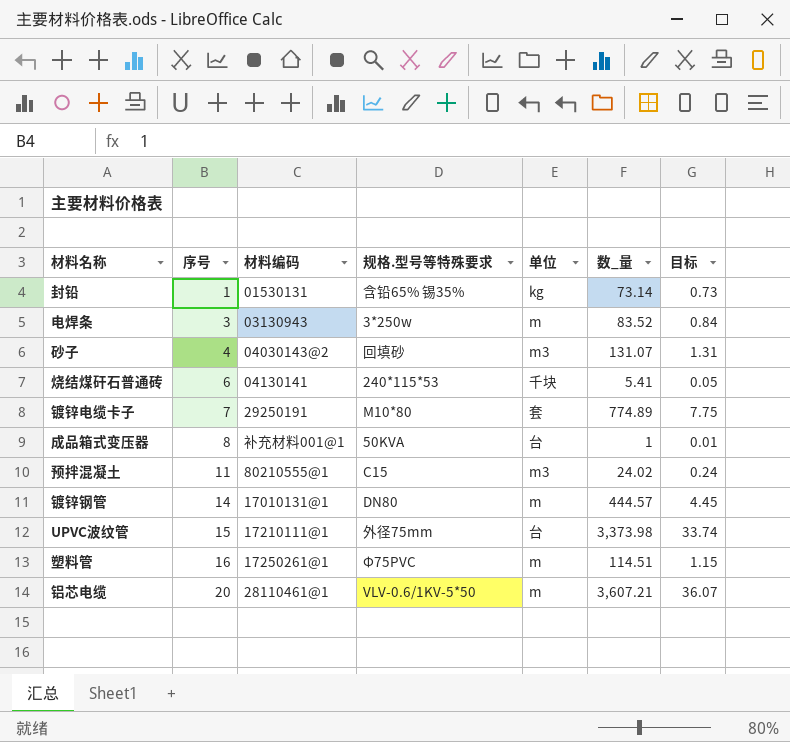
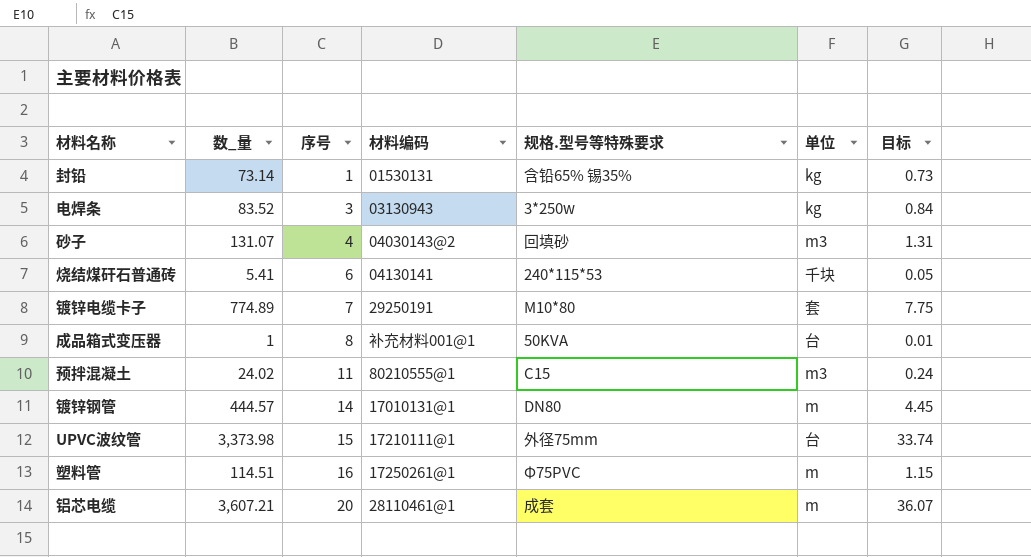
column 数_量 | position: 6 -> 2
电焊条 | 单位: m -> kg
铝芯电缆 | 规格.型号等特殊要求: VLV-0.6/1KV-5*50 -> 成套

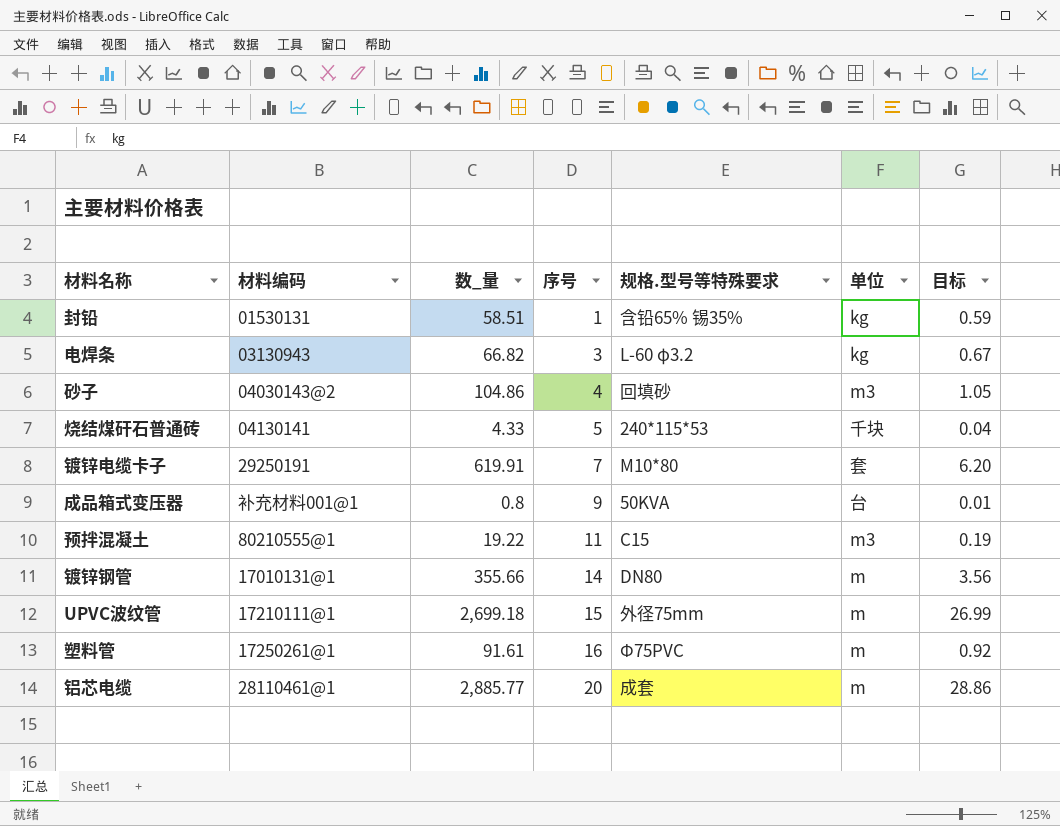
column 材料编码 | position: 4 -> 2
封铅 | 数_量: 73.14 -> 58.51
封铅 | 目标: 0.73 -> 0.59
电焊条 | 数_量: 83.52 -> 66.82
电焊条 | 规格.型号等特殊要求: 3*250w -> L-60 φ3.2
电焊条 | 目标: 0.84 -> 0.67
砂子 | 数_量: 131.07 -> 104.86
砂子 | 目标: 1.31 -> 1.05
烧结煤矸石普通砖 | 数_量: 5.41 -> 4.33
烧结煤矸石普通砖 | 序号: 6 -> 5
烧结煤矸石普通砖 | 目标: 0.05 -> 0.04
镀锌电缆卡子 | 数_量: 774.89 -> 619.91
镀锌电缆卡子 | 目标: 7.75 -> 6.20
成品箱式变压器 | 数_量: 1 -> 0.8
成品箱式变压器 | 序号: 8 -> 9
预拌混凝土 | 数_量: 24.02 -> 19.22
预拌混凝土 | 目标: 0.24 -> 0.19
镀锌钢管 | 数_量: 444.57 -> 355.66
镀锌钢管 | 目标: 4.45 -> 3.56
UPVC波纹管 | 数_量: 3,373.98 -> 2,699.18
UPVC波纹管 | 单位: 台 -> m
UPVC波纹管 | 目标: 33.74 -> 26.99
塑料管 | 数_量: 114.51 -> 91.61
塑料管 | 目标: 1.15 -> 0.92
铝芯电缆 | 数_量: 3,607.21 -> 2,885.77
铝芯电缆 | 目标: 36.07 -> 28.86

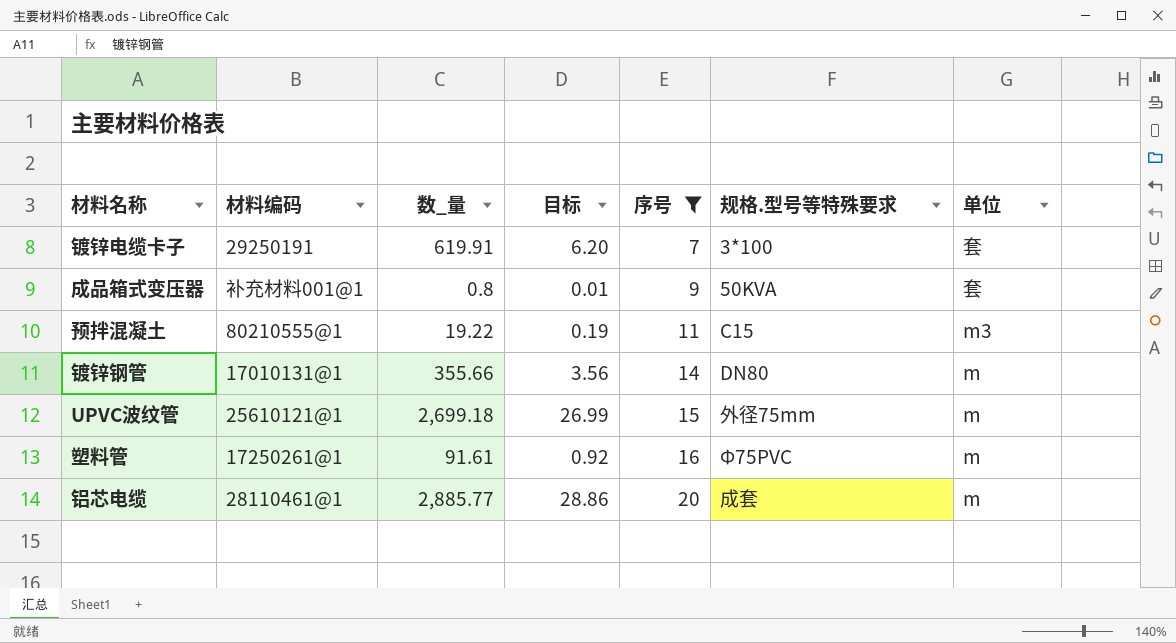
filter: none -> 序号 >= 7
column 目标 | position: 7 -> 4
镀锌电缆卡子 | 规格.型号等特殊要求: M10*80 -> 3*100
成品箱式变压器 | 单位: 台 -> 套
UPVC波纹管 | 材料编码: 17210111@1 -> 25610121@1

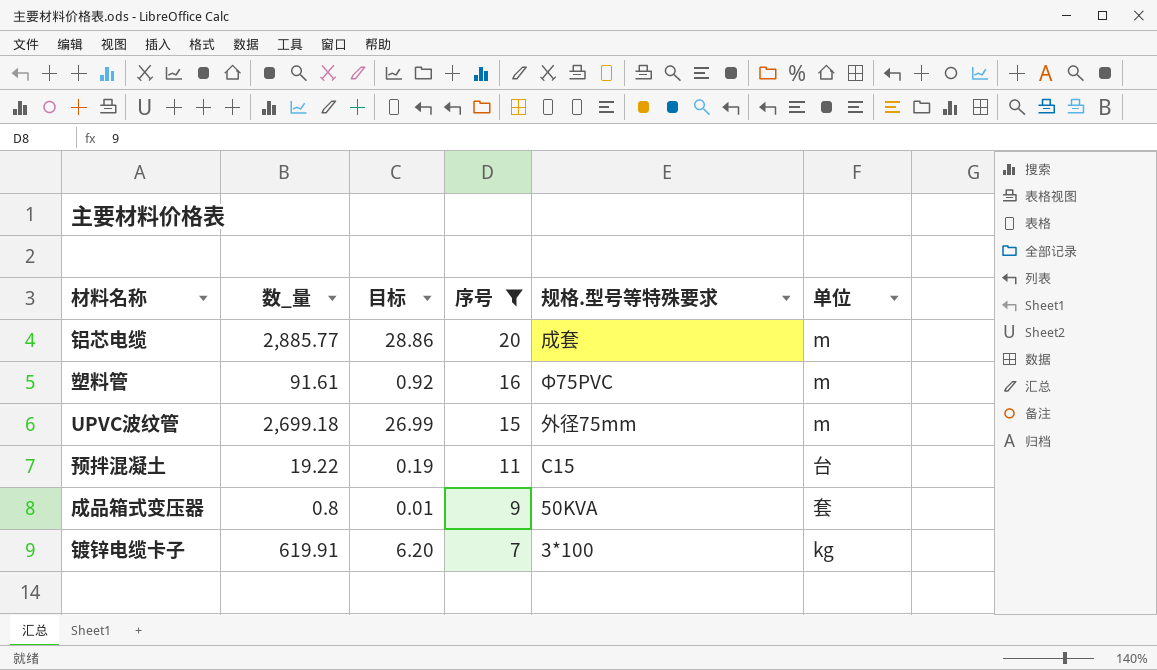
row order: 序号 ascending -> 序号 descending
column 材料编码 | position: 2 -> none
row 镀锌钢管: 17010131@1 | 355.66 | 3.56 | 14 | DN80 | m -> none
预拌混凝土 | 单位: m3 -> 台
镀锌电缆卡子 | 单位: 套 -> kg

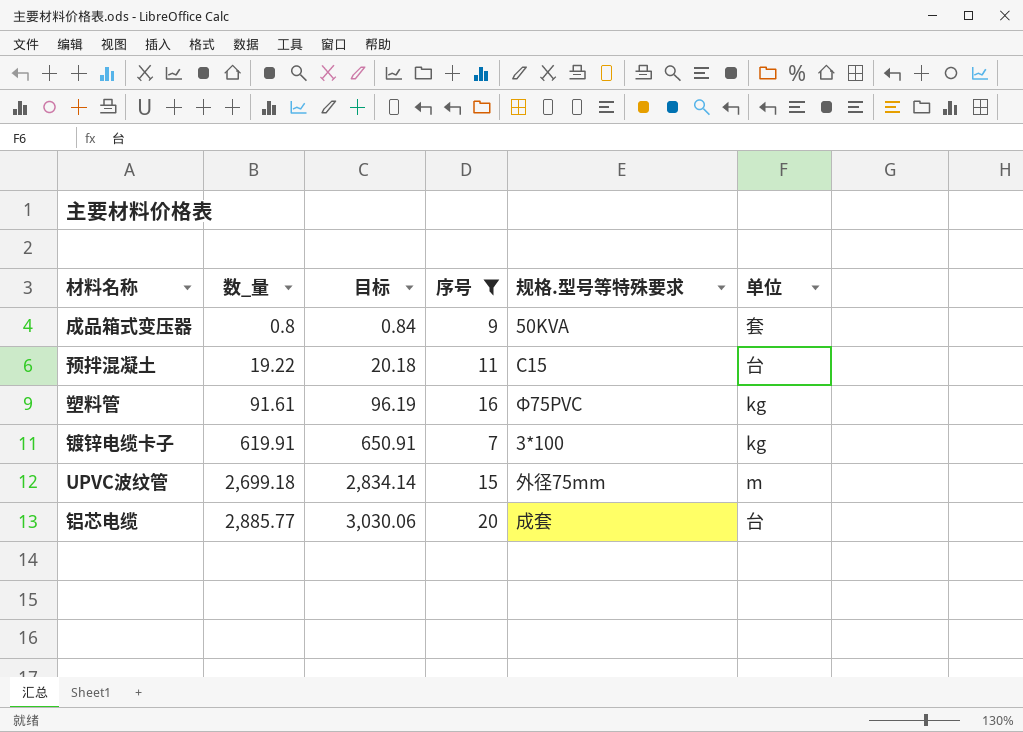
row order: 序号 descending -> 数_量 ascending
column 目标 | formula: [数_量] * 0.01 -> [数_量] * 1.05
塑料管 | 单位: m -> kg
铝芯电缆 | 单位: m -> 台

